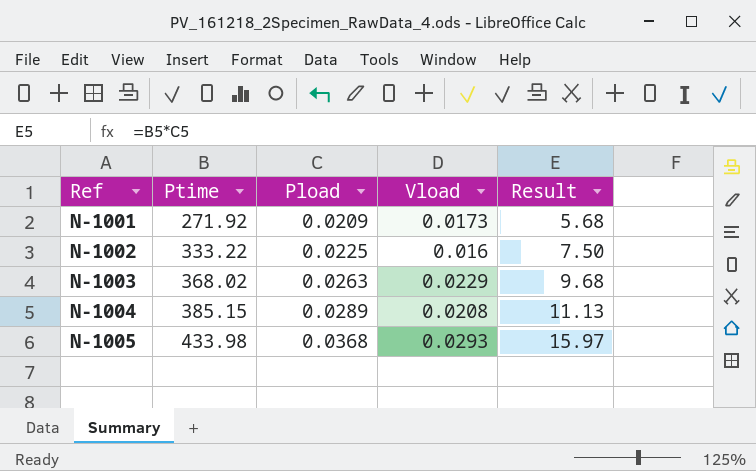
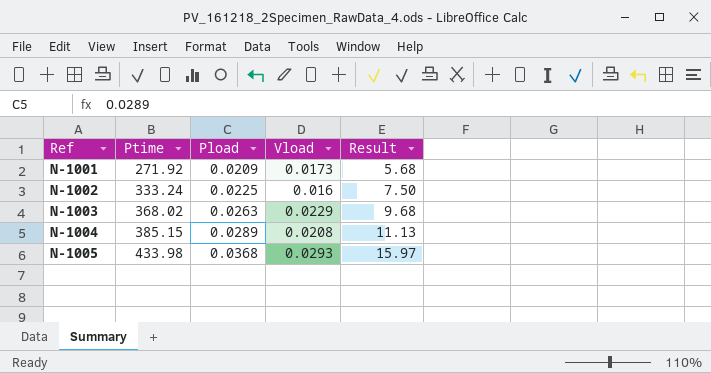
N-1002 | Ptime: 333.22 -> 333.24

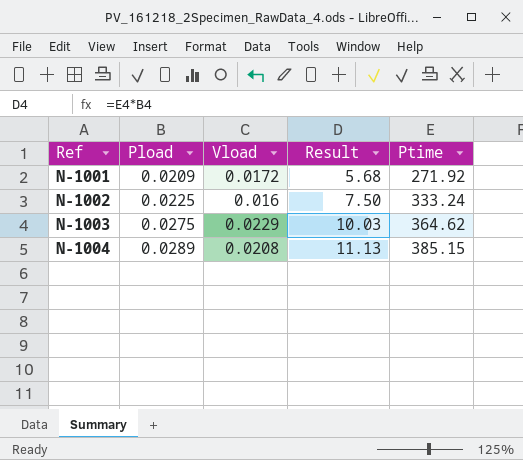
column Ptime | position: 2 -> 5
row N-1005: 433.98 | 0.0368 | 0.0293 | 15.97 -> none
N-1001 | Vload: 0.0173 -> 0.0172
N-1003 | Pload: 0.0263 -> 0.0275
N-1003 | Result: 9.68 -> 10.03
N-1003 | Ptime: 368.02 -> 364.62

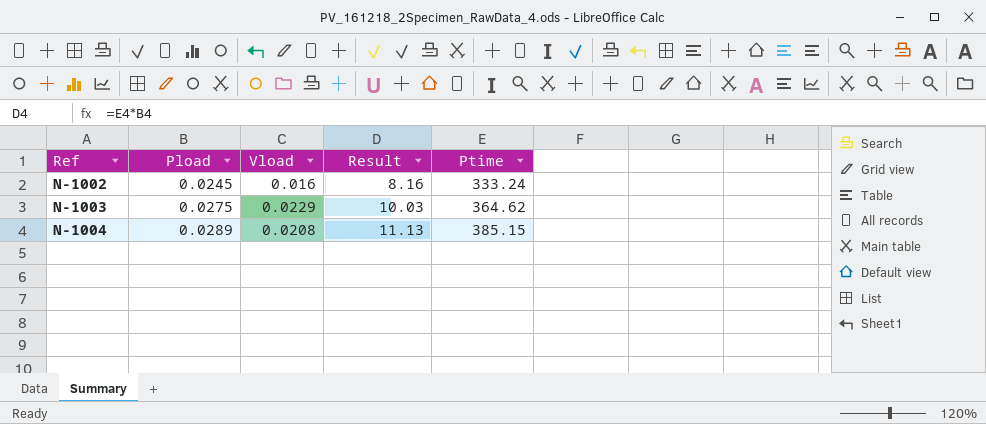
row N-1001: 0.0209 | 0.0172 | 5.68 | 271.92 -> none
N-1002 | Pload: 0.0225 -> 0.0245
N-1002 | Result: 7.50 -> 8.16

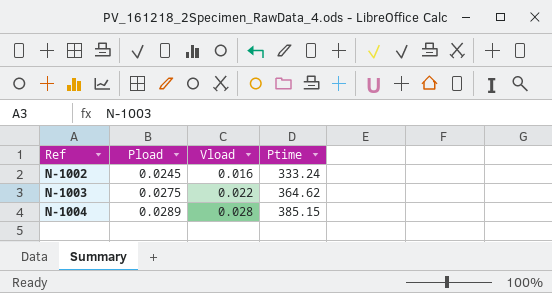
column Result | formula: [Pload] * [Ptime] -> none
N-1003 | Vload: 0.0229 -> 0.022
N-1004 | Vload: 0.0208 -> 0.028

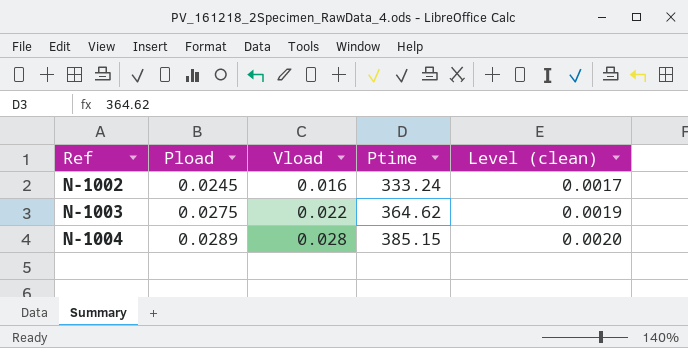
column Level (clean) | formula: none -> [Pload] * 0.07

